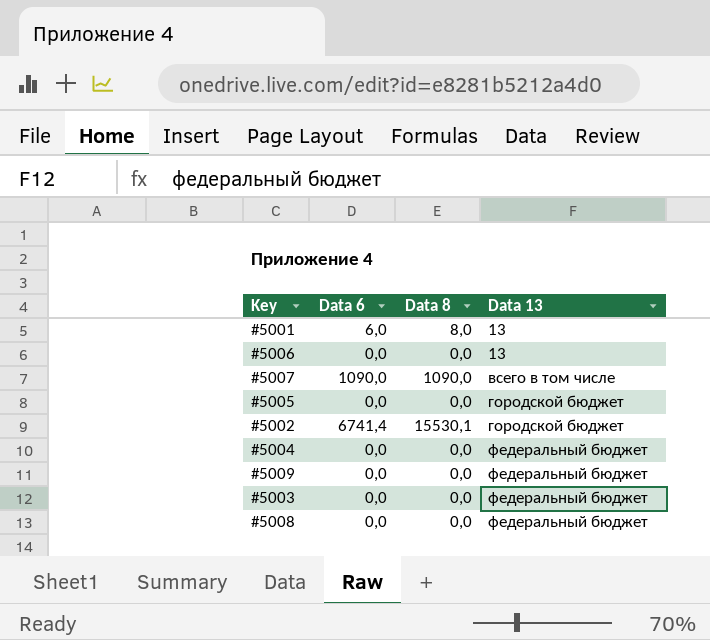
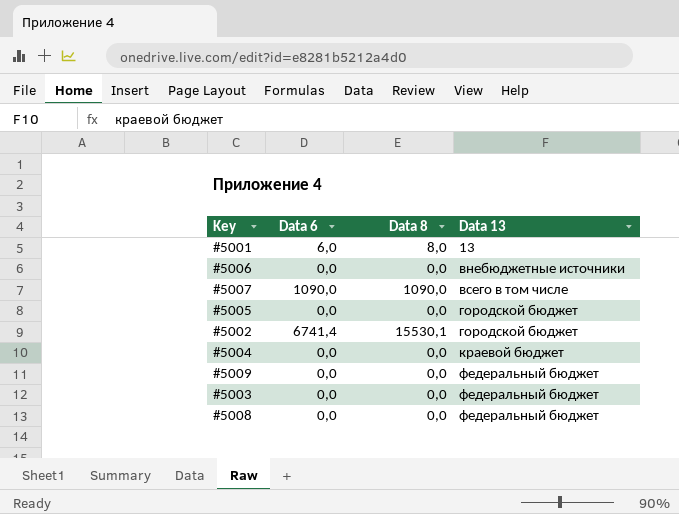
#5006 | Data 13: 13 -> внебюджетные источники
#5004 | Data 13: федеральный бюджет -> краевой бюджет

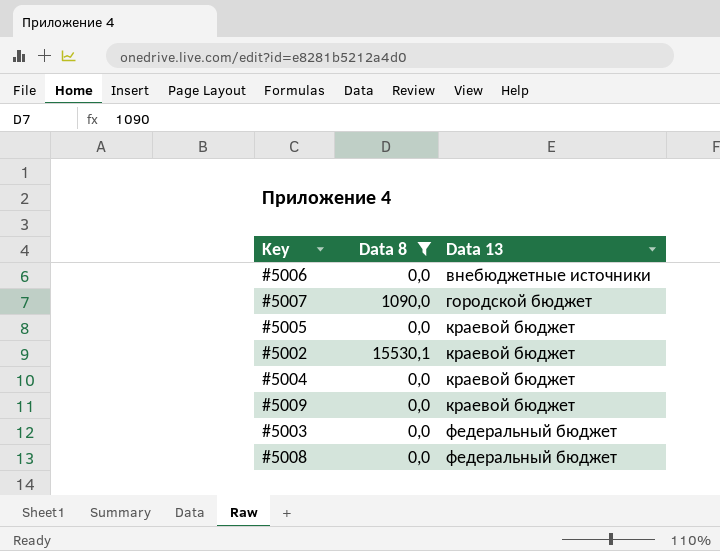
filter: none -> Data 8 != 8,0
column Data 6 | position: 2 -> none
#5007 | Data 13: всего в том числе -> городской бюджет
#5005 | Data 13: городской бюджет -> краевой бюджет
#5002 | Data 13: городской бюджет -> краевой бюджет
#5009 | Data 13: федеральный бюджет -> краевой бюджет

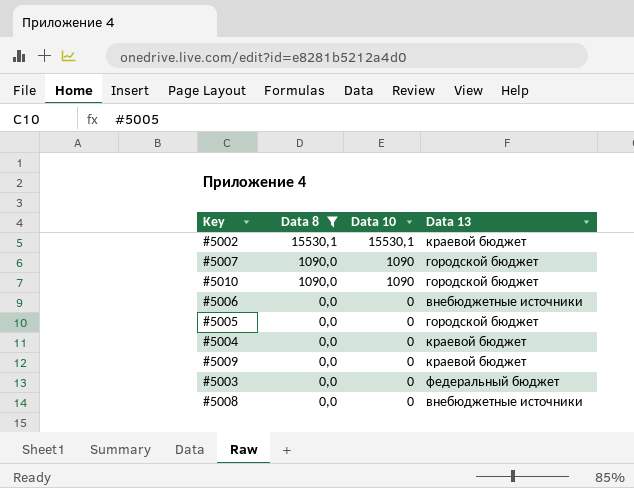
row order: Data 13 ascending -> Data 8 descending
column Data 10 | position: none -> 3
row #5010: none -> 1090,0 | 1090 | городской бюджет
#5005 | Data 13: краевой бюджет -> городской бюджет
#5008 | Data 13: федеральный бюджет -> внебюджетные источники

